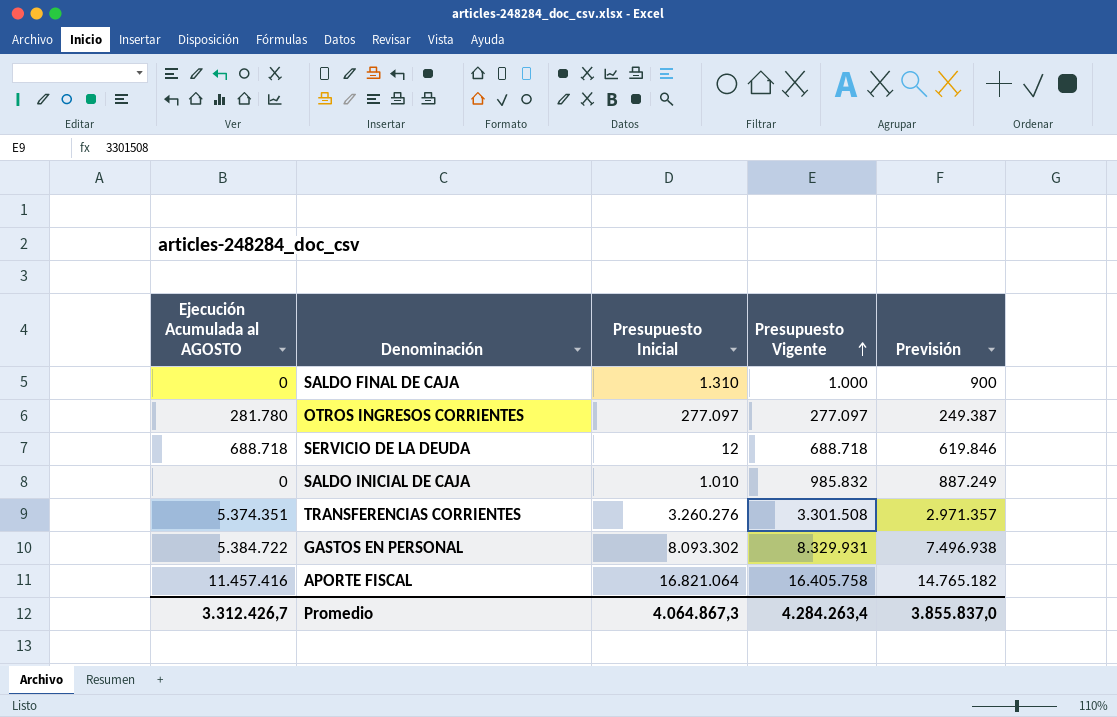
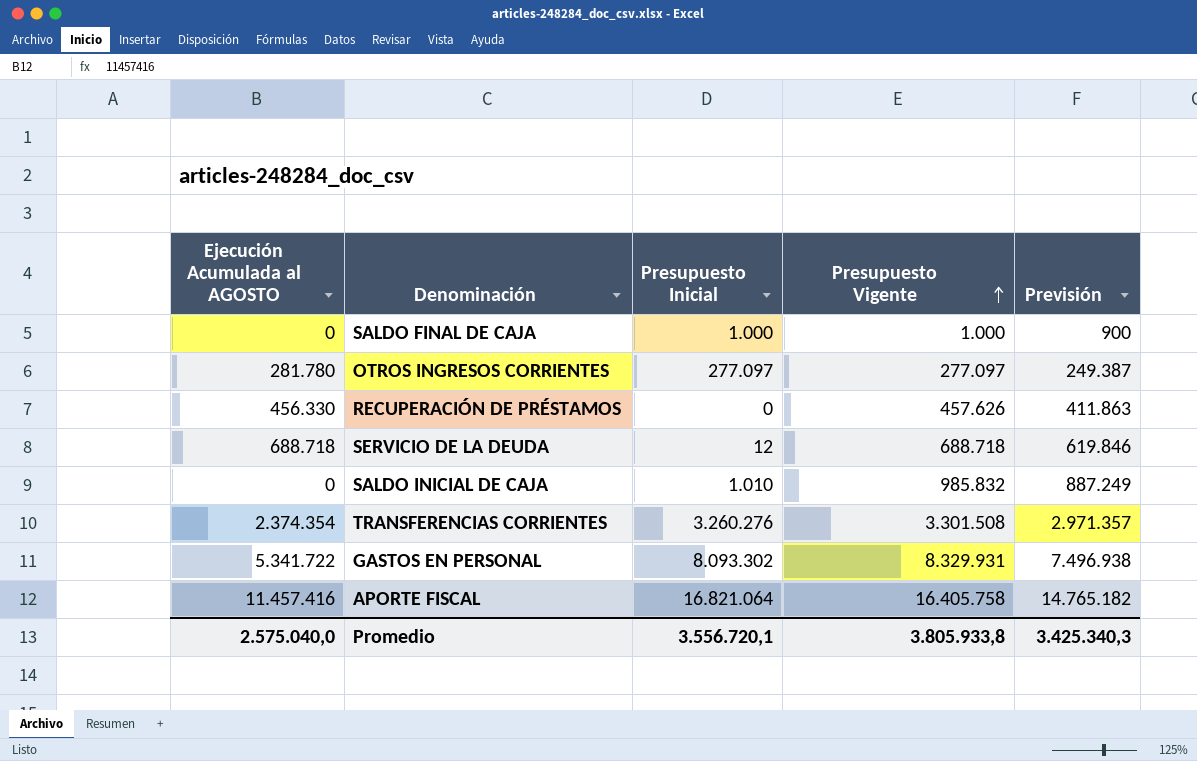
SALDO FINAL DE CAJA | Presupuesto Inicial: 1.310 -> 1.000
row RECUPERACIÓN DE PRÉSTAMOS: none -> 456.330 | 0 | 457.626 | 411.863
TRANSFERENCIAS CORRIENTES | Ejecución Acumulada al AGOSTO: 5.374.351 -> 2.374.354
GASTOS EN PERSONAL | Ejecución Acumulada al AGOSTO: 5.384.722 -> 5.341.722
Promedio | Ejecución Acumulada al AGOSTO: 3.312.426,7 -> 2.575.040,0
Promedio | Presupuesto Inicial: 4.064.867,3 -> 3.556.720,1
Promedio | Presupuesto Vigente: 4.284.263,4 -> 3.805.933,8
Promedio | Previsión: 3.855.837,0 -> 3.425.340,3

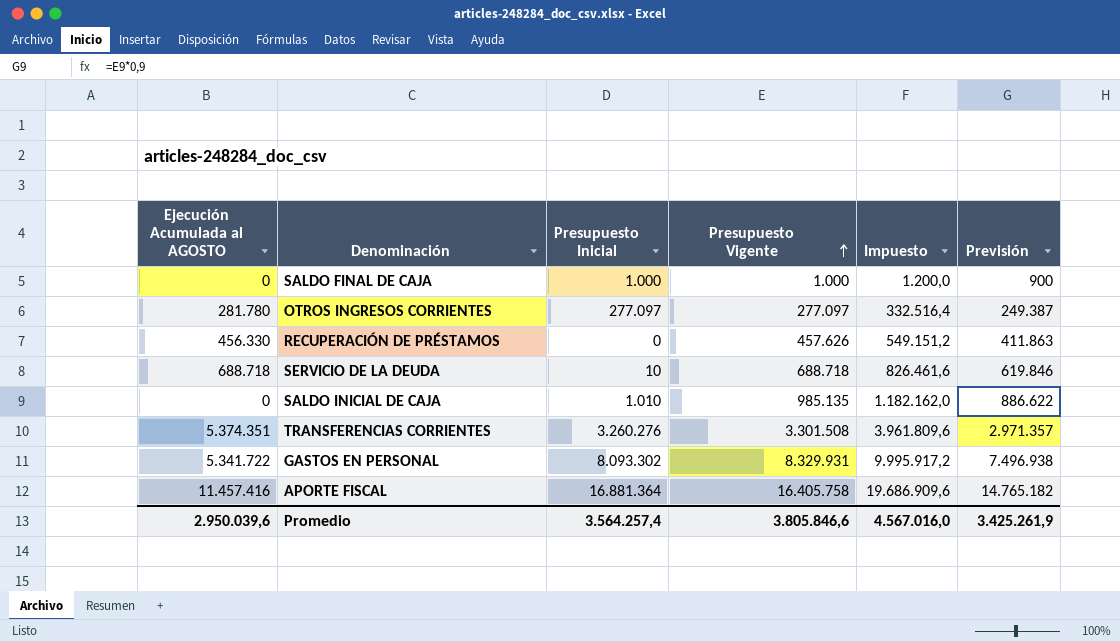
column Impuesto | formula: none -> [Presupuesto Vigente] * 1,2
SERVICIO DE LA DEUDA | Presupuesto Inicial: 12 -> 10
SALDO INICIAL DE CAJA | Presupuesto Vigente: 985.832 -> 985.135
SALDO INICIAL DE CAJA | Previsión: 887.249 -> 886.622
TRANSFERENCIAS CORRIENTES | Ejecución Acumulada al AGOSTO: 2.374.354 -> 5.374.351
APORTE FISCAL | Presupuesto Inicial: 16.821.064 -> 16.881.364
Promedio | Ejecución Acumulada al AGOSTO: 2.575.040,0 -> 2.950.039,6
Promedio | Presupuesto Inicial: 3.556.720,1 -> 3.564.257,4
Promedio | Presupuesto Vigente: 3.805.933,8 -> 3.805.846,6
Promedio | Previsión: 3.425.340,3 -> 3.425.261,9

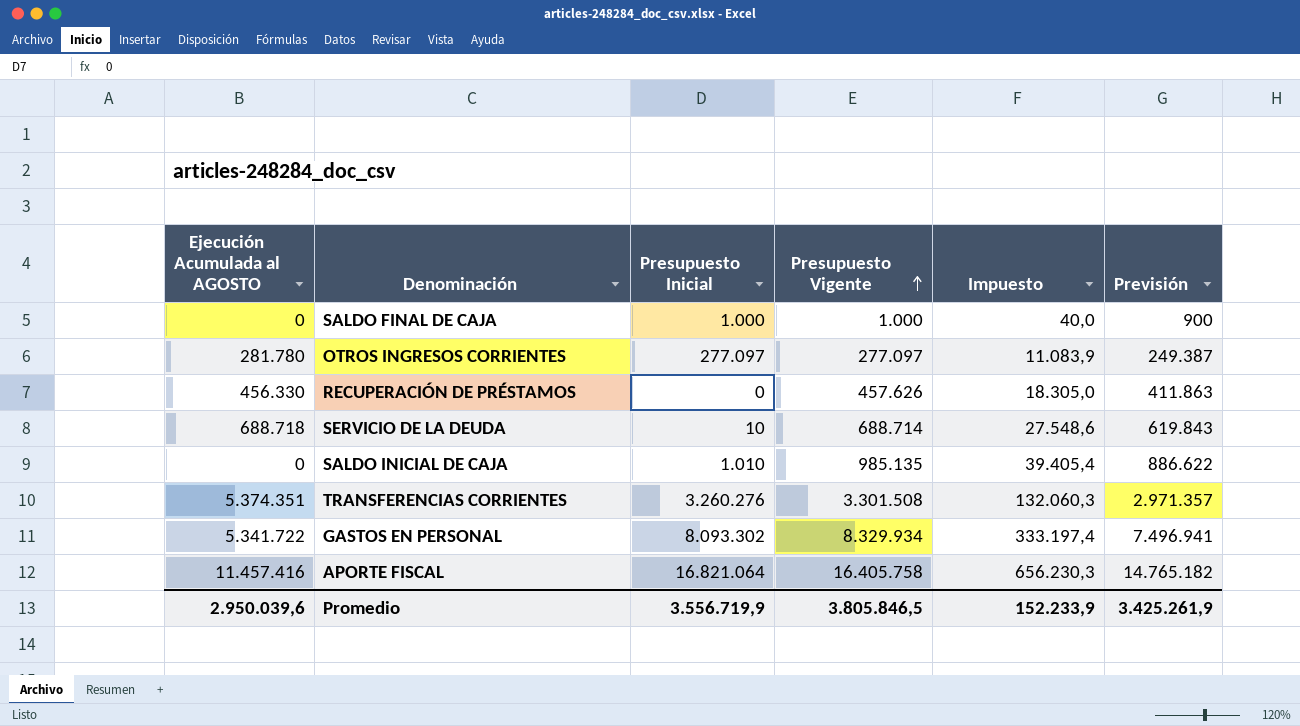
column Impuesto | formula: [Presupuesto Vigente] * 1,2 -> [Presupuesto Vigente] * 0,04
SERVICIO DE LA DEUDA | Presupuesto Vigente: 688.718 -> 688.714
SERVICIO DE LA DEUDA | Previsión: 619.846 -> 619.843
GASTOS EN PERSONAL | Presupuesto Vigente: 8.329.931 -> 8.329.934
GASTOS EN PERSONAL | Previsión: 7.496.938 -> 7.496.941
APORTE FISCAL | Presupuesto Inicial: 16.881.364 -> 16.821.064
Promedio | Presupuesto Inicial: 3.564.257,4 -> 3.556.719,9
Promedio | Presupuesto Vigente: 3.805.846,6 -> 3.805.846,5
Promedio | Impuesto: 4.567.016,0 -> 152.233,9

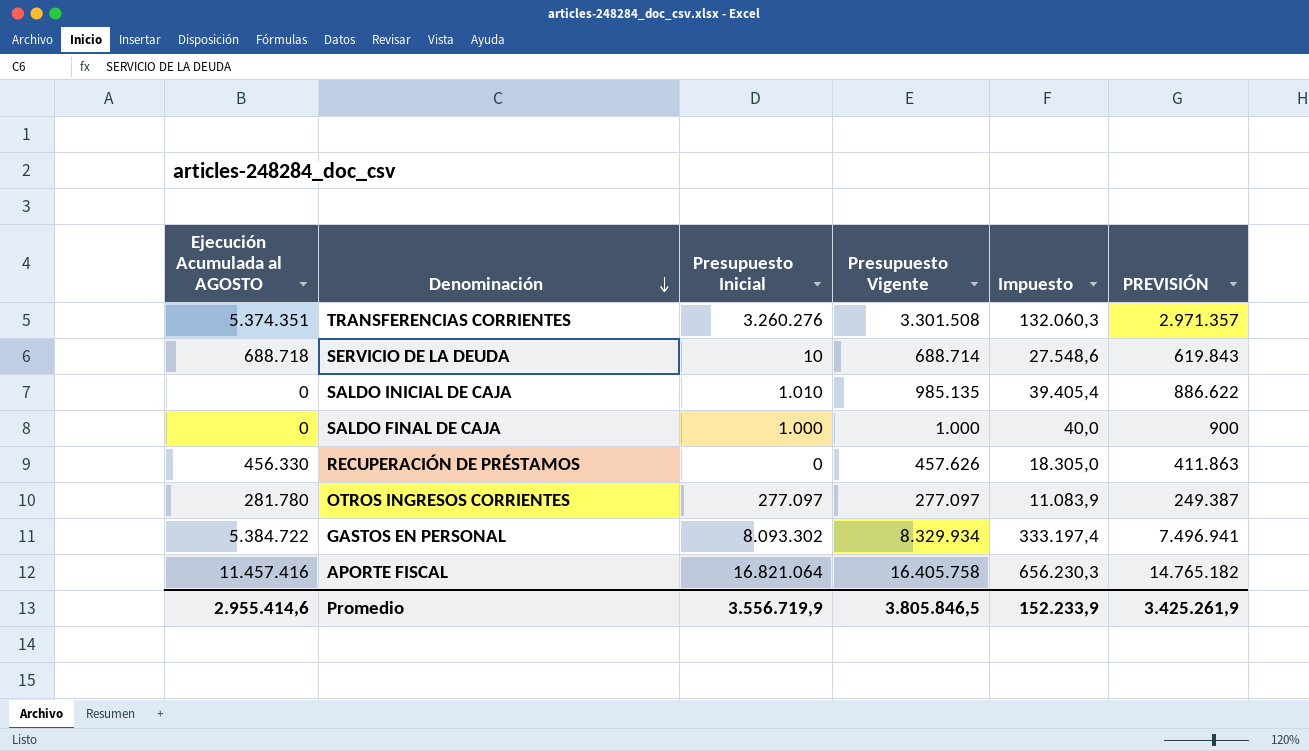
row order: Presupuesto Vigente ascending -> Denominación descending
column name: Previsión -> PREVISIÓN
GASTOS EN PERSONAL | Ejecución Acumulada al AGOSTO: 5.341.722 -> 5.384.722
Promedio | Ejecución Acumulada al AGOSTO: 2.950.039,6 -> 2.955.414,6

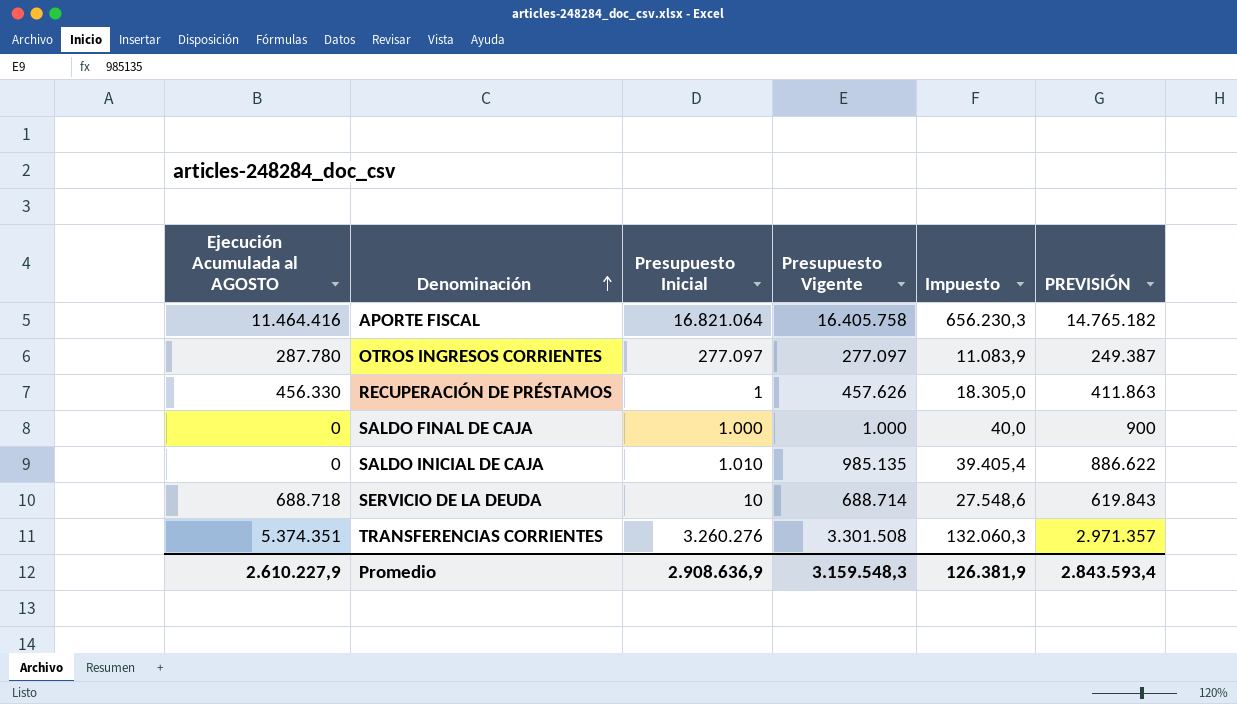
row order: Denominación descending -> Denominación ascending
row GASTOS EN PERSONAL: 5.384.722 | 8.093.302 | 8.329.934 | 333.197,4 | 7.496.941 -> none
APORTE FISCAL | Ejecución Acumulada al AGOSTO: 11.457.416 -> 11.464.416
OTROS INGRESOS CORRIENTES | Ejecución Acumulada al AGOSTO: 281.780 -> 287.780
RECUPERACIÓN DE PRÉSTAMOS | Presupuesto Inicial: 0 -> 1
Promedio | Ejecución Acumulada al AGOSTO: 2.955.414,6 -> 2.610.227,9
Promedio | Presupuesto Inicial: 3.556.719,9 -> 2.908.636,9
Promedio | Presupuesto Vigente: 3.805.846,5 -> 3.159.548,3
Promedio | Impuesto: 152.233,9 -> 126.381,9
Promedio | PREVISIÓN: 3.425.261,9 -> 2.843.593,4

